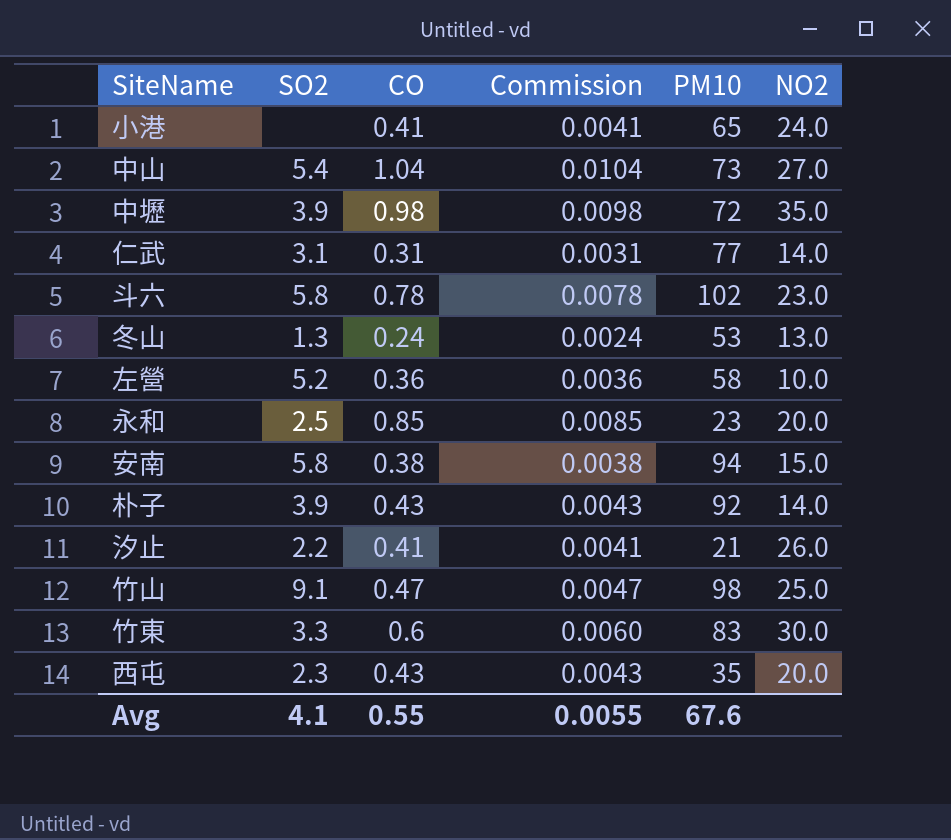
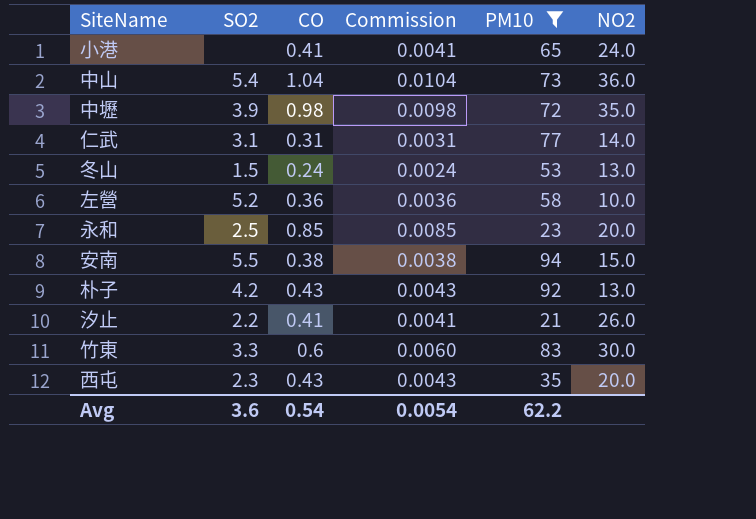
filter: none -> PM10 <= 94
中山 | NO2: 27.0 -> 36.0
冬山 | SO2: 1.3 -> 1.5
安南 | SO2: 5.8 -> 5.5
朴子 | SO2: 3.9 -> 4.2
朴子 | NO2: 14.0 -> 13.0
Avg | SO2: 4.1 -> 3.6
Avg | CO: 0.55 -> 0.54
Avg | Commission: 0.0055 -> 0.0054
Avg | PM10: 67.6 -> 62.2

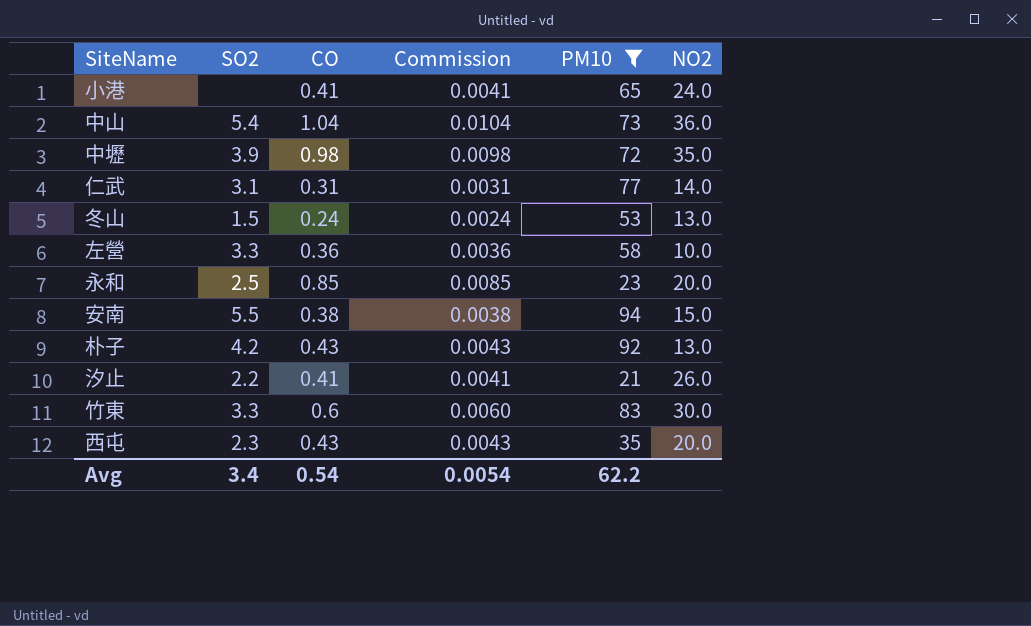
左營 | SO2: 5.2 -> 3.3
Avg | SO2: 3.6 -> 3.4

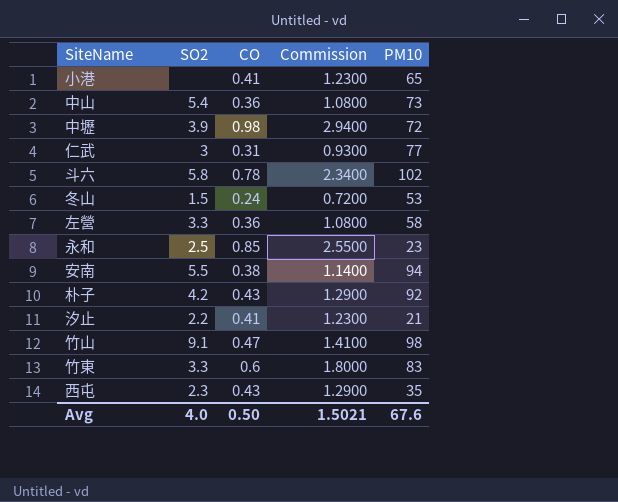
filter: PM10 <= 94 -> none
column NO2 | position: 6 -> none
column Commission | formula: [CO] * 0.01 -> [CO] * 3
中山 | CO: 1.04 -> 0.36
仁武 | SO2: 3.1 -> 3
Avg | SO2: 3.4 -> 4.0
Avg | CO: 0.54 -> 0.50
Avg | Commission: 0.0054 -> 1.5021
Avg | PM10: 62.2 -> 67.6

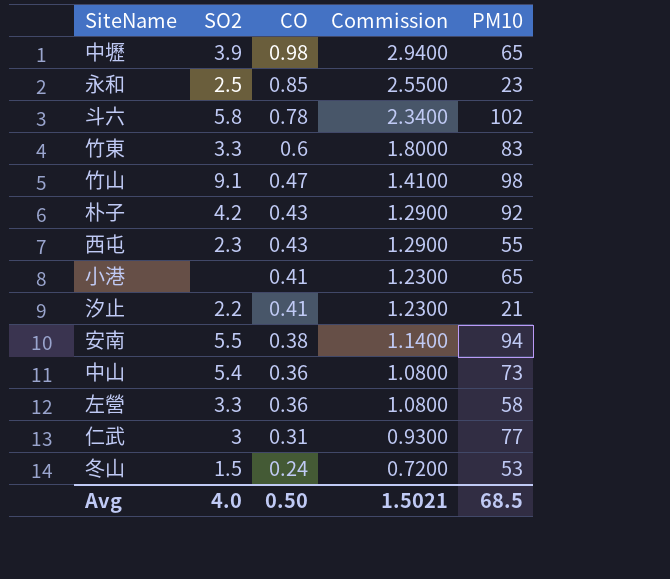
row order: none -> CO descending
中壢 | PM10: 72 -> 65
西屯 | PM10: 35 -> 55
Avg | PM10: 67.6 -> 68.5

